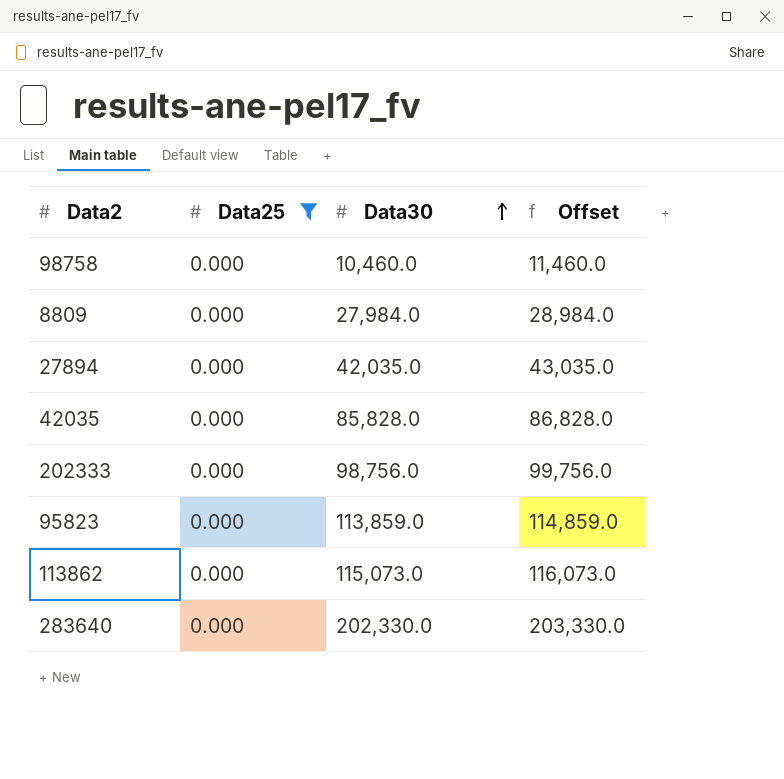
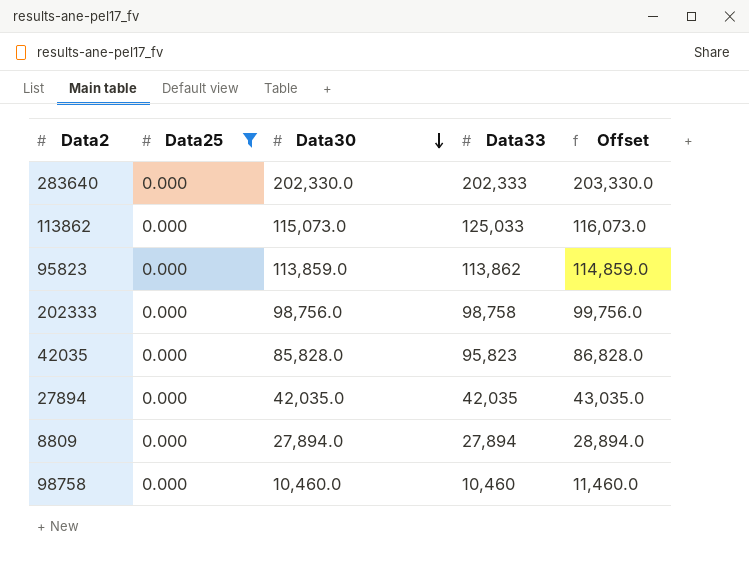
row order: Data30 ascending -> Data30 descending
column Data33 | position: none -> 4
8809 | Data30: 27,984.0 -> 27,894.0
8809 | Offset: 28,984.0 -> 28,894.0

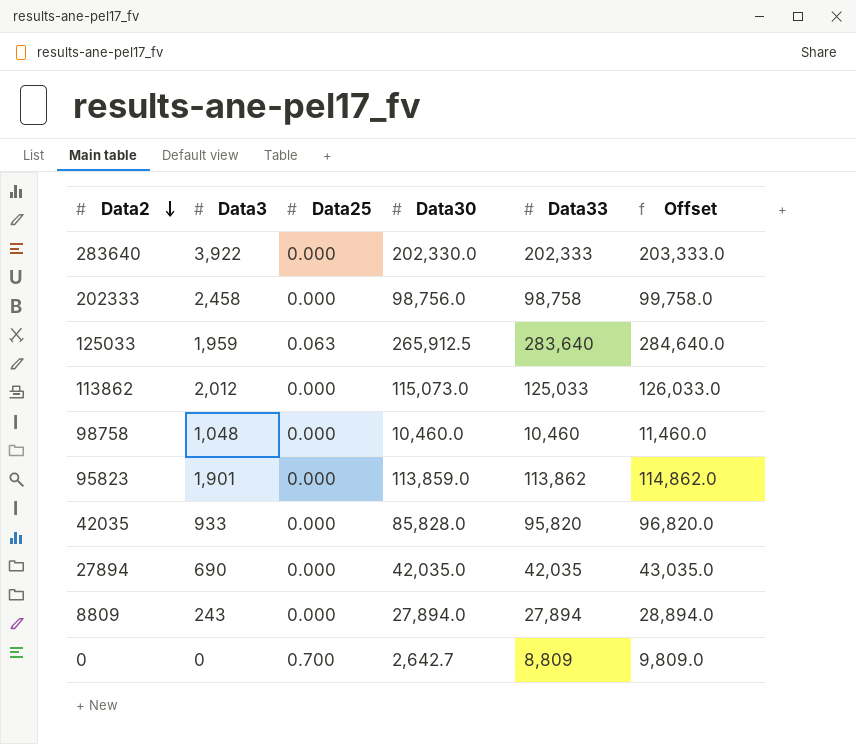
filter: Data25 = 0.000 -> none
row order: Data30 descending -> Data2 descending
column Data3 | position: none -> 2
column Offset | formula: [Data30] + 1000 -> [Data33] + 1000
42035 | Data33: 95,823 -> 95,820

